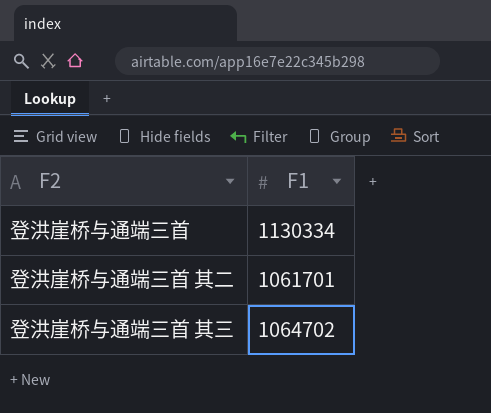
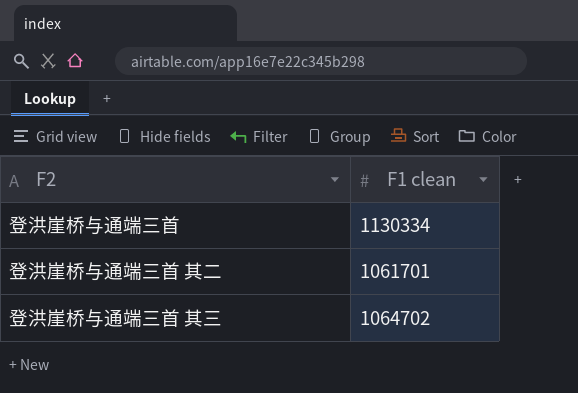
column name: F1 -> F1 clean

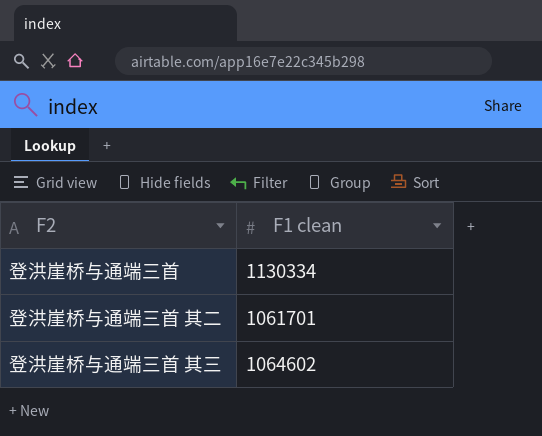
登洪崖桥与通端三首 其三 | F1 clean: 1064702 -> 1064602

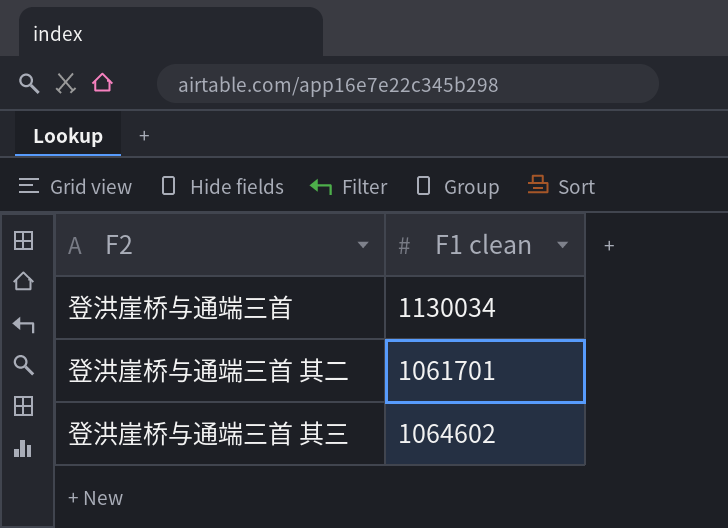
登洪崖桥与通端三首 | F1 clean: 1130334 -> 1130034

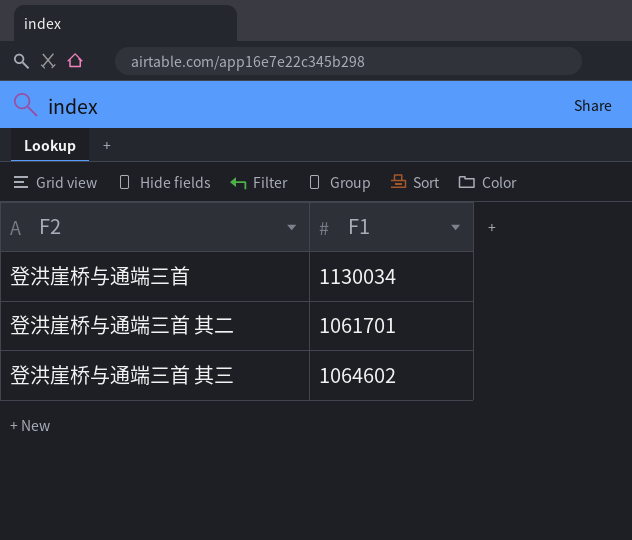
column name: F1 clean -> F1

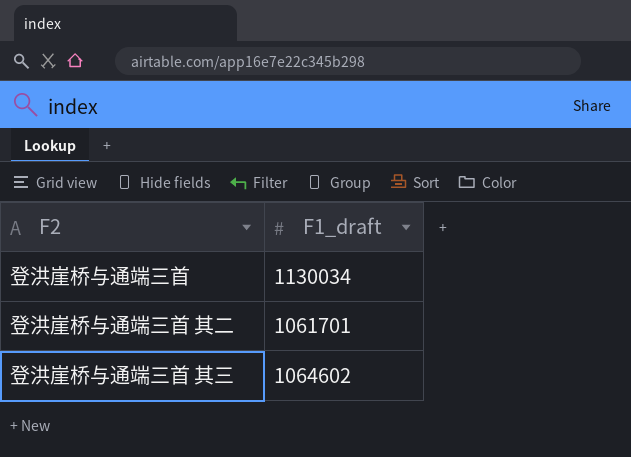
column name: F1 -> F1_draft

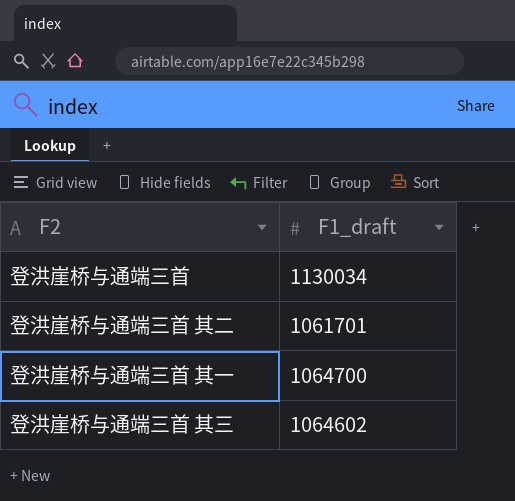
row 登洪崖桥与通端三首 其一: none -> 1064700

